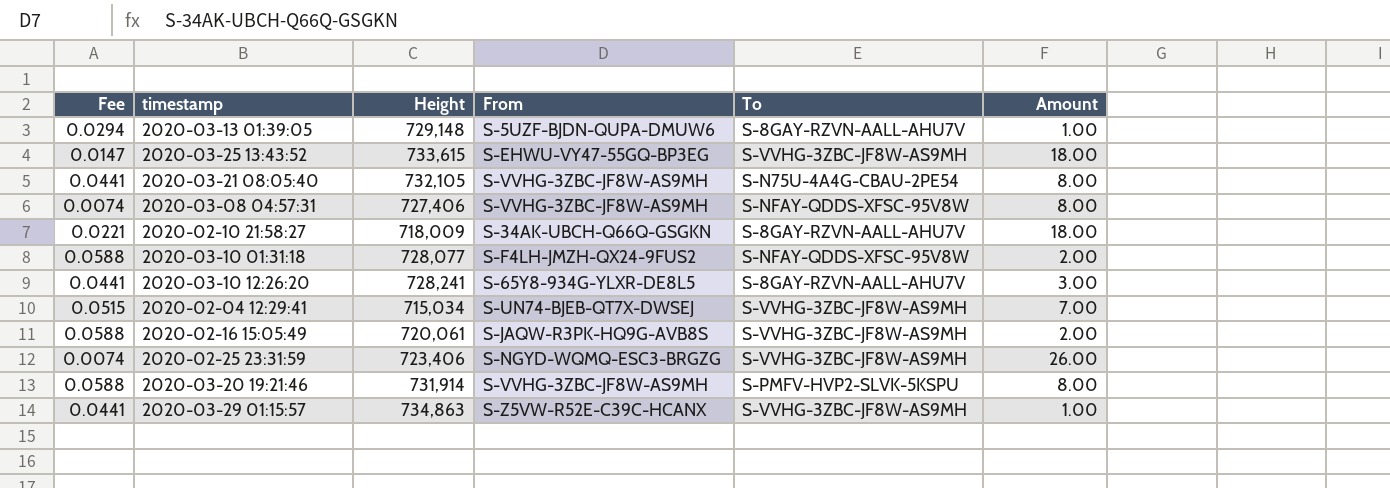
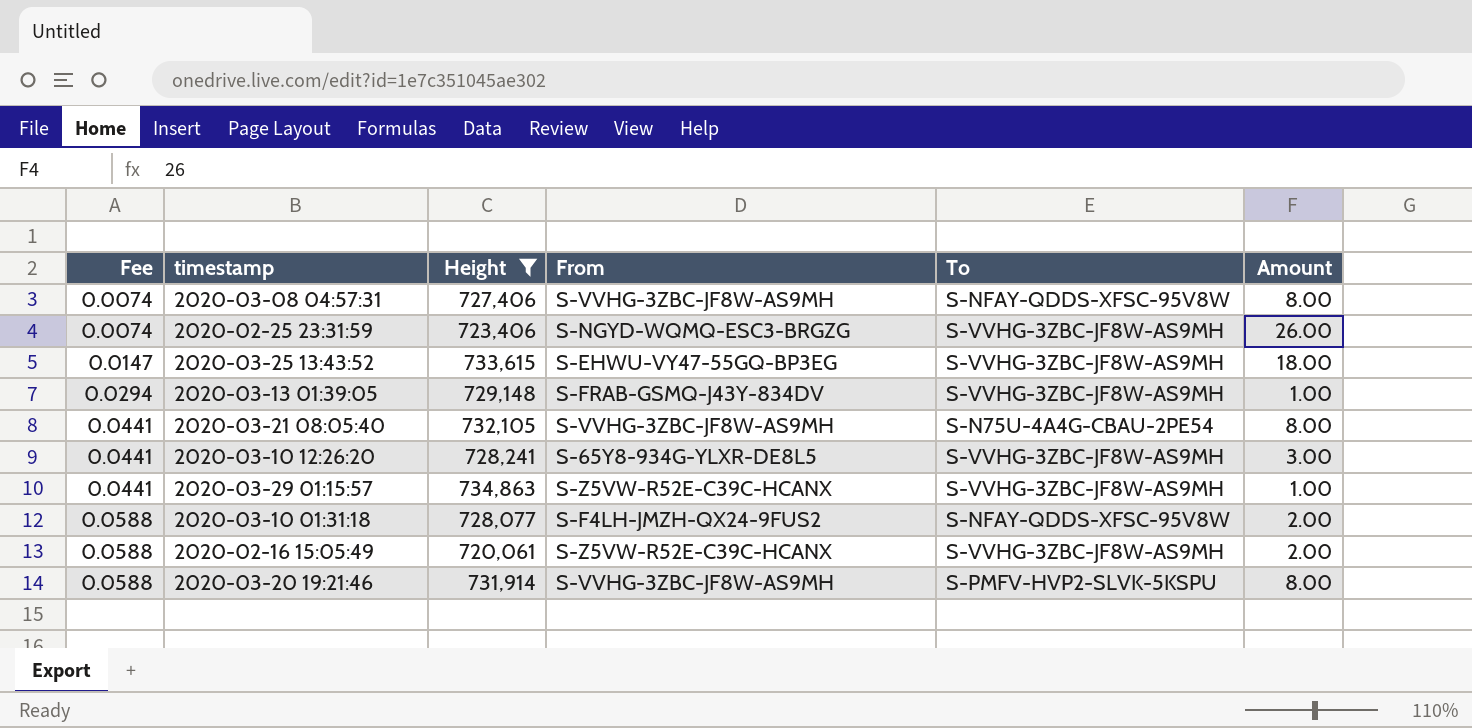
filter: none -> Height >= 720,061
row order: none -> Fee ascending
2020-03-13 01:39:05 | From: S-5UZF-BJDN-QUPA-DMUW6 -> S-FRAB-GSMQ-J43Y-834DV
2020-03-13 01:39:05 | To: S-8GAY-RZVN-AALL-AHU7V -> S-VVHG-3ZBC-JF8W-AS9MH
2020-03-10 12:26:20 | To: S-8GAY-RZVN-AALL-AHU7V -> S-VVHG-3ZBC-JF8W-AS9MH
2020-02-16 15:05:49 | From: S-JAQW-R3PK-HQ9G-AVB8S -> S-Z5VW-R52E-C39C-HCANX

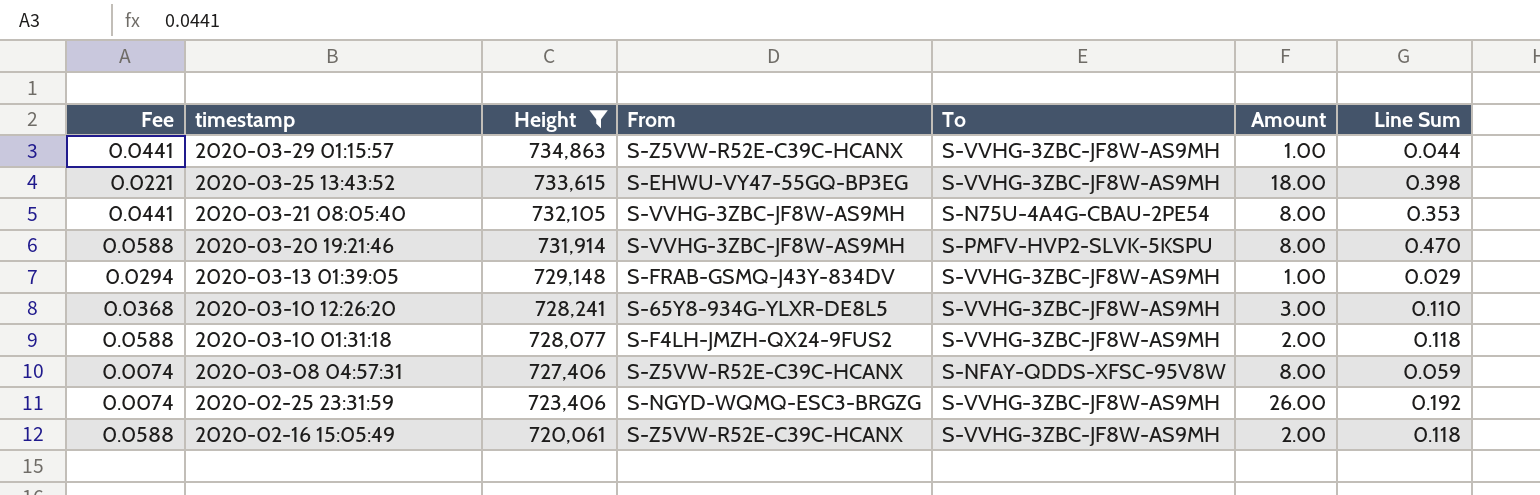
row order: Fee ascending -> timestamp descending
column Line Sum | formula: none -> [Fee] * [Amount]
2020-03-25 13:43:52 | Fee: 0.0147 -> 0.0221
2020-03-10 12:26:20 | Fee: 0.0441 -> 0.0368
2020-03-10 01:31:18 | To: S-NFAY-QDDS-XFSC-95V8W -> S-VVHG-3ZBC-JF8W-AS9MH
2020-03-08 04:57:31 | From: S-VVHG-3ZBC-JF8W-AS9MH -> S-Z5VW-R52E-C39C-HCANX

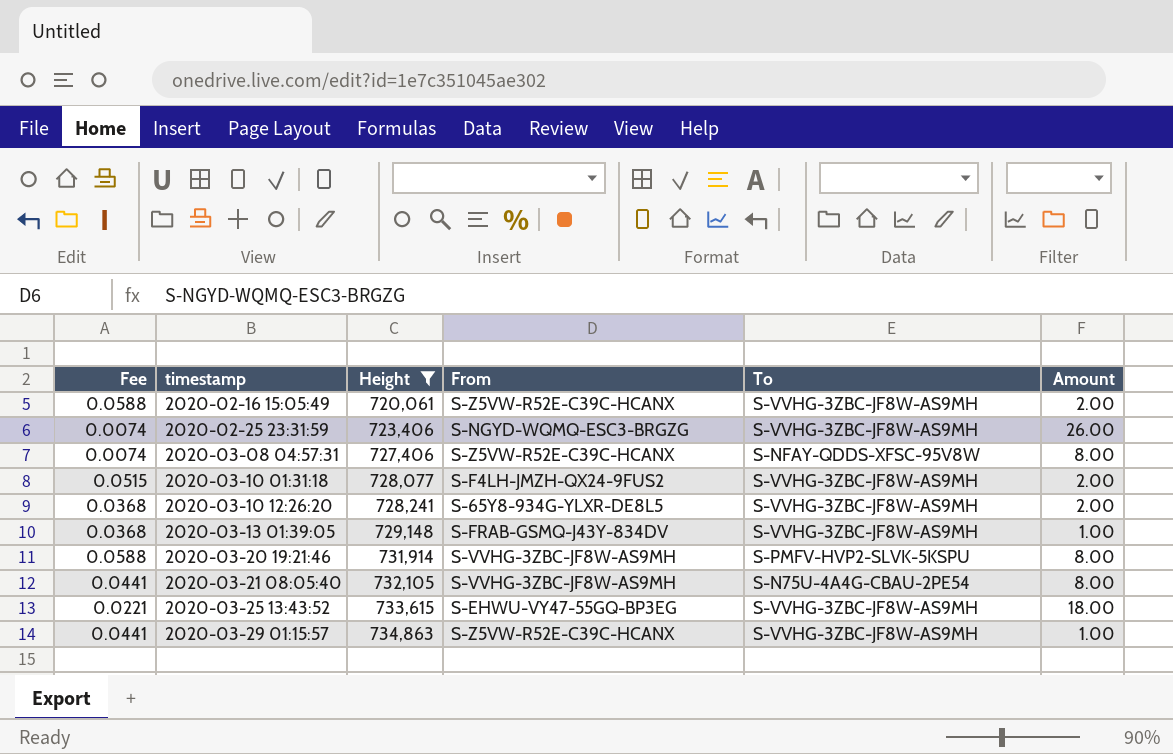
row order: timestamp descending -> timestamp ascending
column Line Sum | formula: [Fee] * [Amount] -> none
2020-03-10 01:31:18 | Fee: 0.0588 -> 0.0515
2020-03-10 12:26:20 | Amount: 3.00 -> 2.00
2020-03-13 01:39:05 | Fee: 0.0294 -> 0.0368

